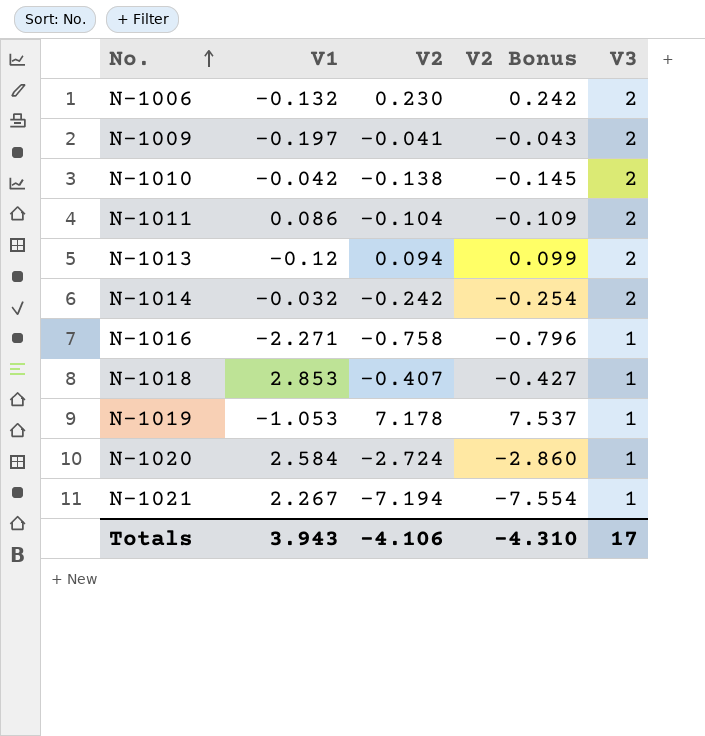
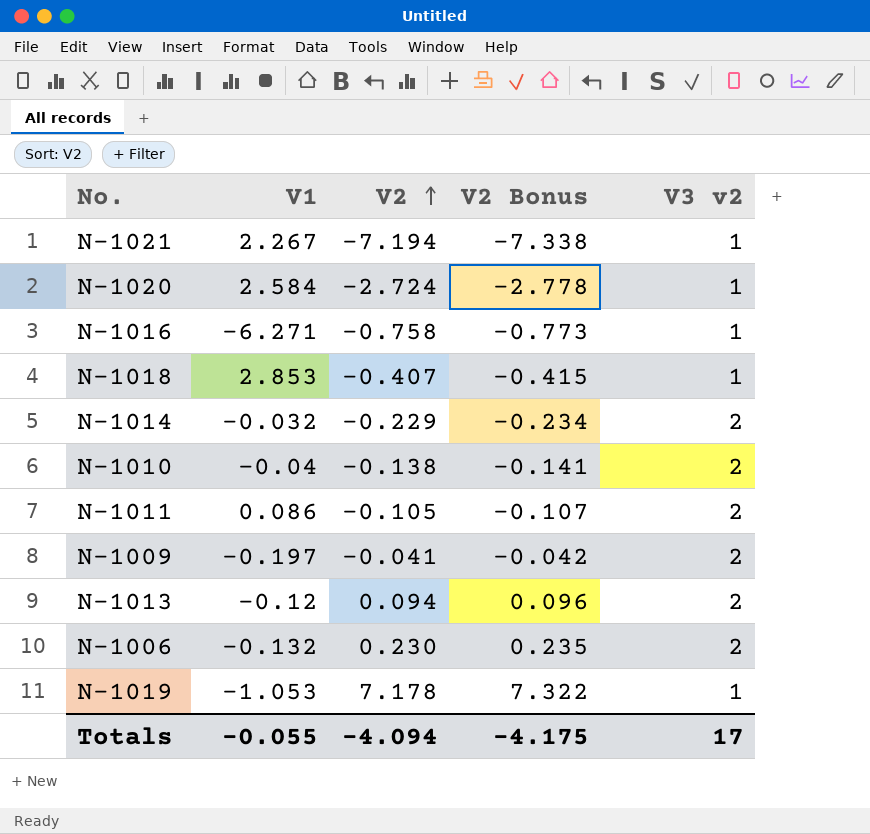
row order: No. ascending -> V2 ascending
column V2 Bonus | formula: [V2] * 1.05 -> [V2] * 1.02
column name: V3 -> V3 v2
N-1016 | V1: -2.271 -> -6.271
N-1014 | V2: -0.242 -> -0.229
N-1010 | V1: -0.042 -> -0.04
N-1011 | V2: -0.104 -> -0.105
Totals | V1: 3.943 -> -0.055
Totals | V2: -4.106 -> -4.094
Totals | V2 Bonus: -4.310 -> -4.175

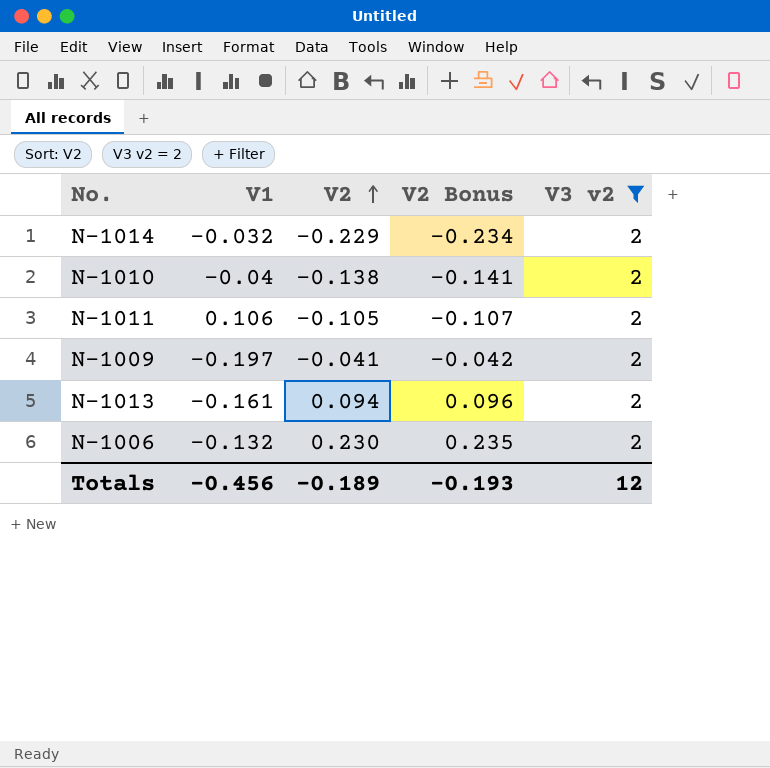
filter: none -> V3 v2 = 2
N-1011 | V1: 0.086 -> 0.106
N-1013 | V1: -0.12 -> -0.161
Totals | V1: -0.055 -> -0.456
Totals | V2: -4.094 -> -0.189
Totals | V2 Bonus: -4.175 -> -0.193
Totals | V3 v2: 17 -> 12

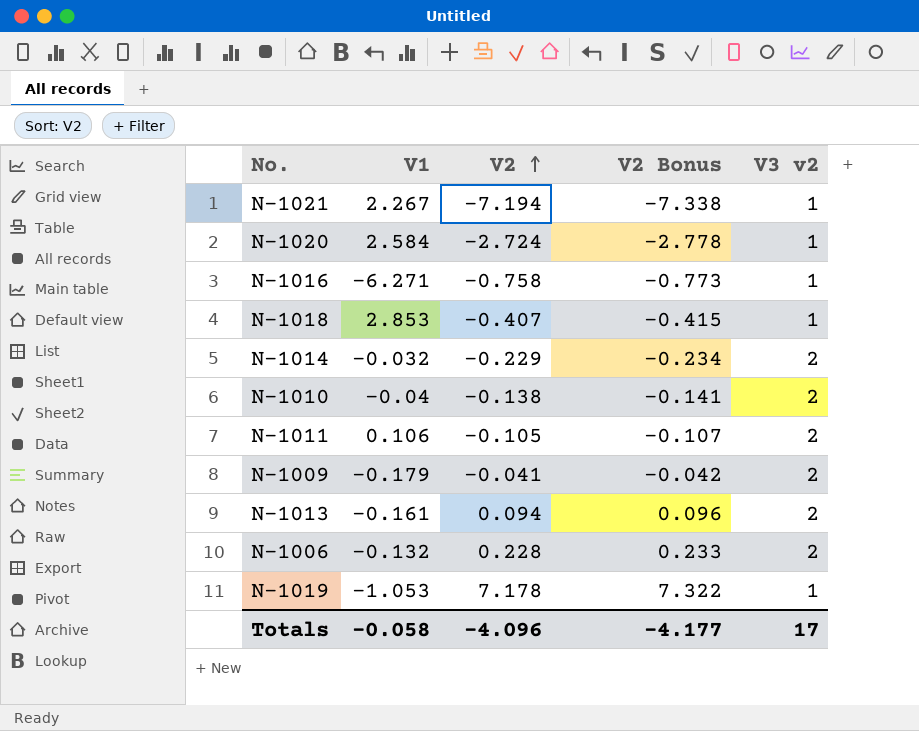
filter: V3 v2 = 2 -> none
N-1009 | V1: -0.197 -> -0.179
N-1006 | V2: 0.230 -> 0.228
N-1006 | V2 Bonus: 0.235 -> 0.233
Totals | V1: -0.456 -> -0.058
Totals | V2: -0.189 -> -4.096
Totals | V2 Bonus: -0.193 -> -4.177
Totals | V3 v2: 12 -> 17

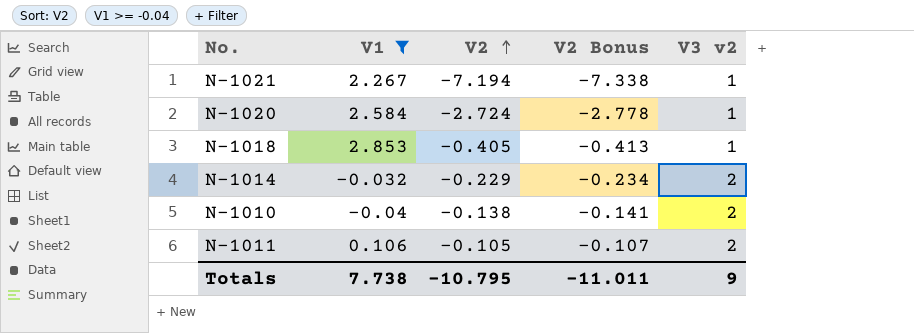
filter: none -> V1 >= -0.04
N-1018 | V2: -0.407 -> -0.405
N-1018 | V2 Bonus: -0.415 -> -0.413
Totals | V1: -0.058 -> 7.738
Totals | V2: -4.096 -> -10.795
Totals | V2 Bonus: -4.177 -> -11.011
Totals | V3 v2: 17 -> 9

